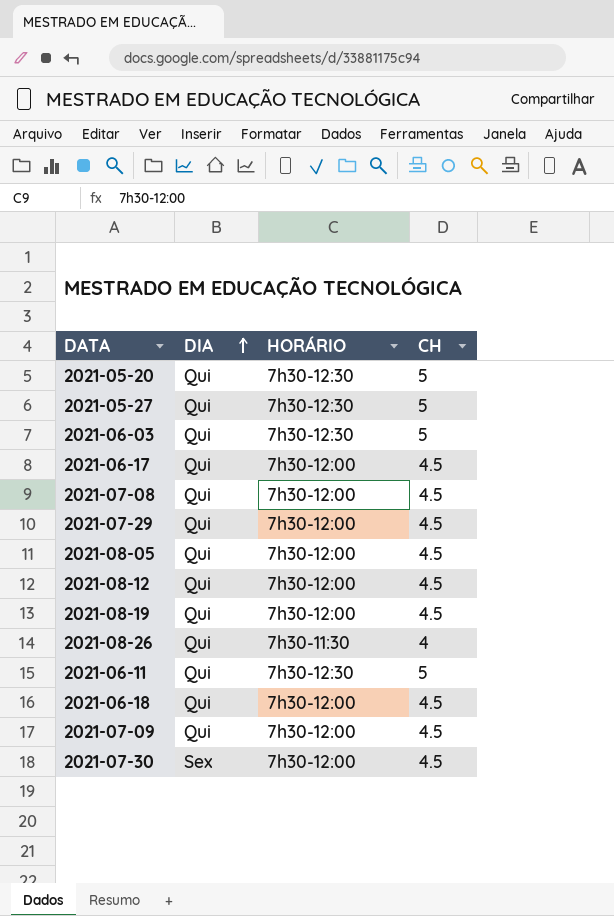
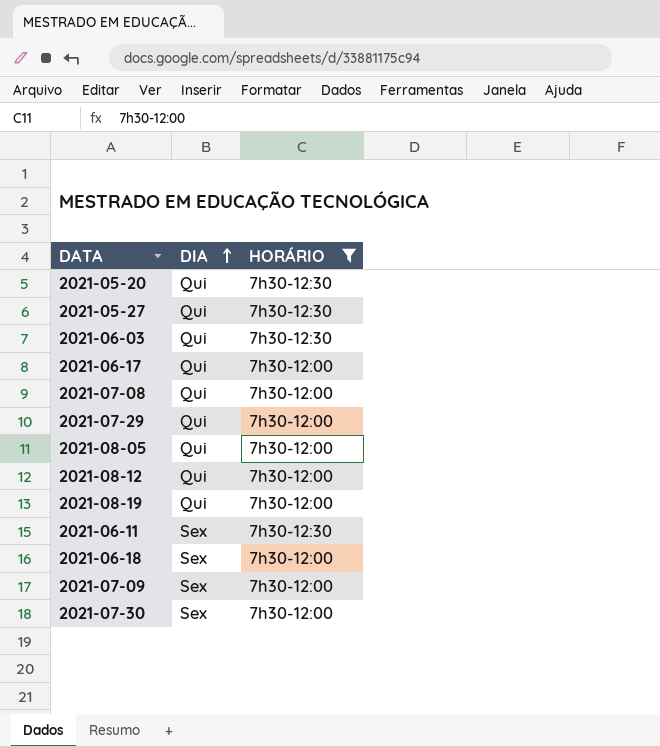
filter: none -> HORÁRIO != 7h30-11:30
column CH | position: 4 -> none
2021-06-11 | DIA: Qui -> Sex
2021-06-18 | DIA: Qui -> Sex
2021-07-09 | DIA: Qui -> Sex

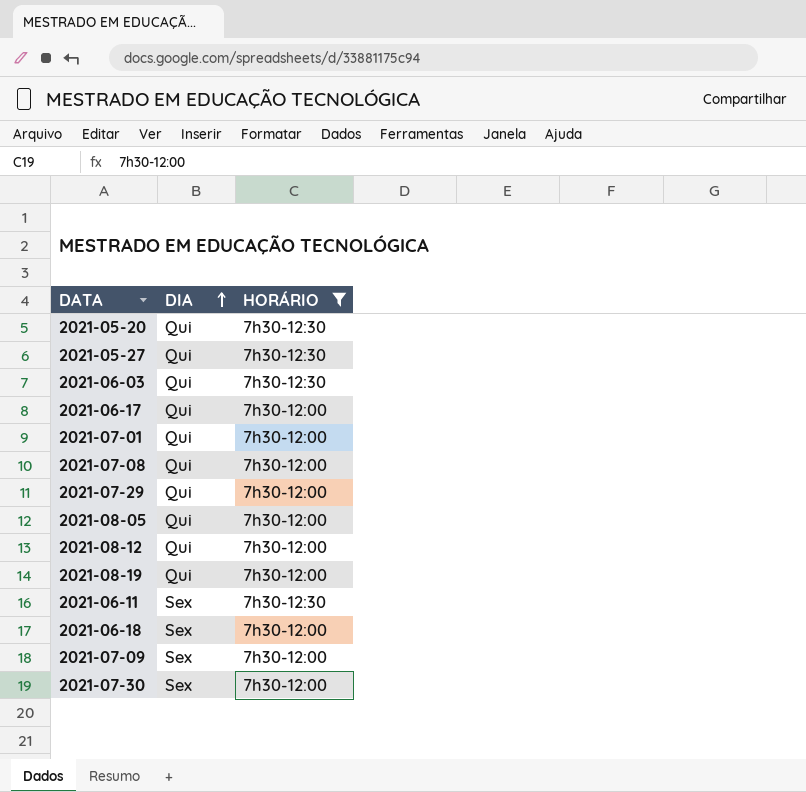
row 2021-07-01: none -> Qui | 7h30-12:00

